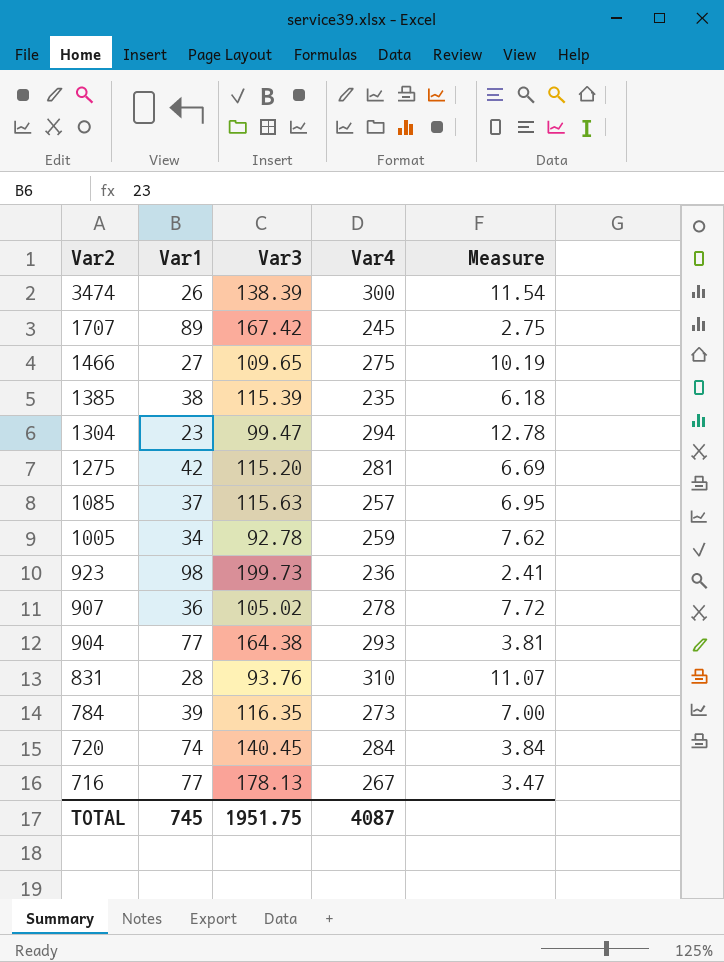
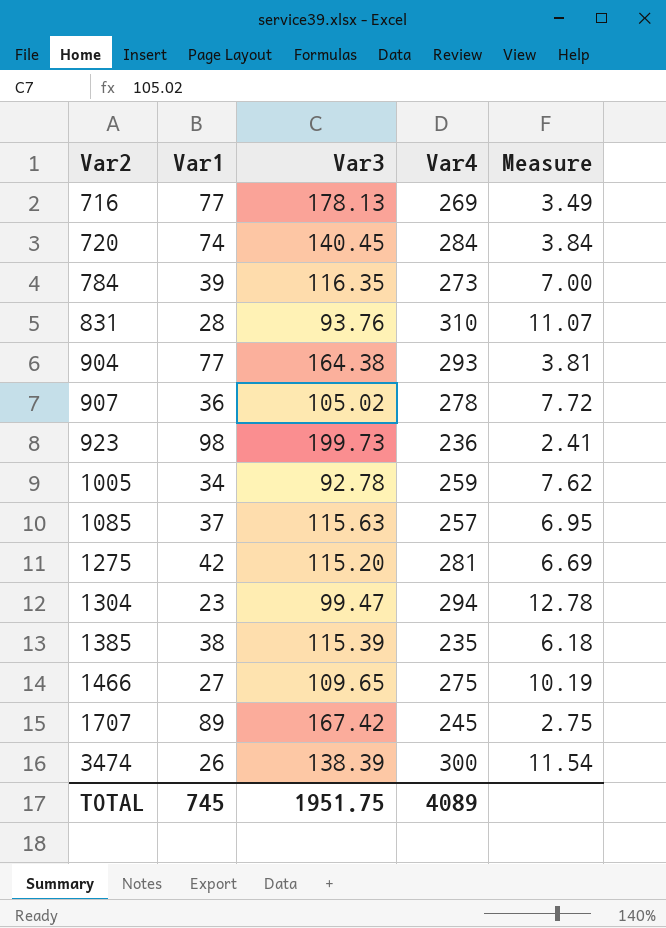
row order: Var2 descending -> Var2 ascending
716 | Var4: 267 -> 269
716 | Measure: 3.47 -> 3.49
TOTAL | Var4: 4087 -> 4089

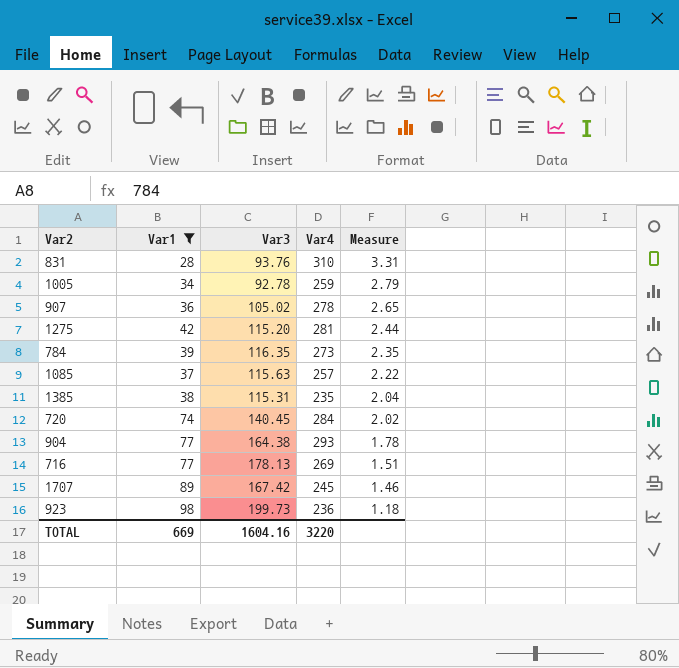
filter: none -> Var1 >= 28
row order: Var2 ascending -> Measure descending
column Measure | formula: [Var4] / [Var1] -> [Var4] / [Var3]
1385 | Var3: 115.39 -> 115.31
TOTAL | Var1: 745 -> 669
TOTAL | Var3: 1951.75 -> 1604.16
TOTAL | Var4: 4089 -> 3220

